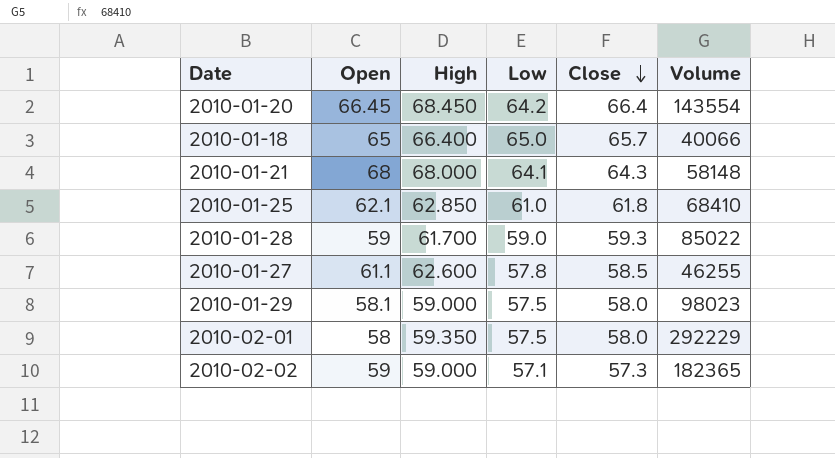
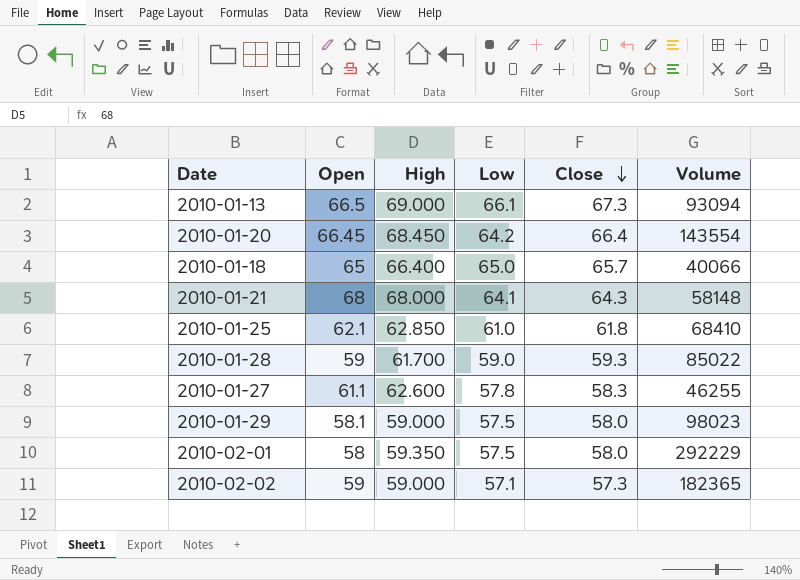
row 2010-01-13: none -> 66.5 | 69.000 | 66.1 | 67.3 | 93094
2010-01-27 | Close: 58.5 -> 58.3

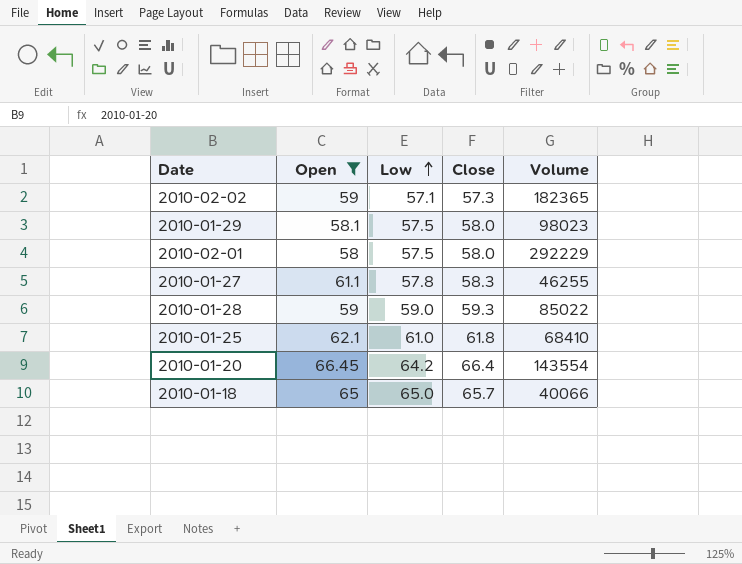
filter: none -> Open <= 66.45
row order: Close descending -> Low ascending
column High | position: 3 -> none

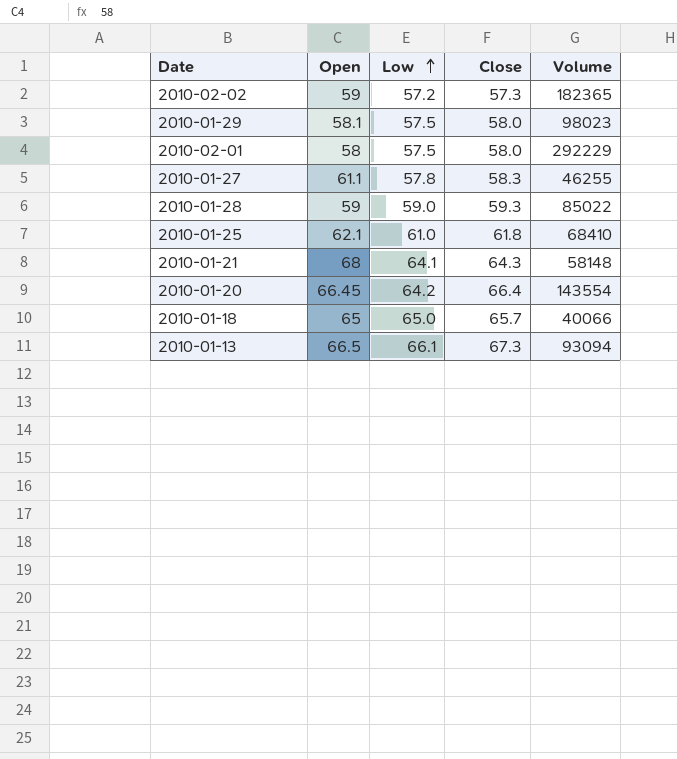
filter: Open <= 66.45 -> none
2010-02-02 | Low: 57.1 -> 57.2

